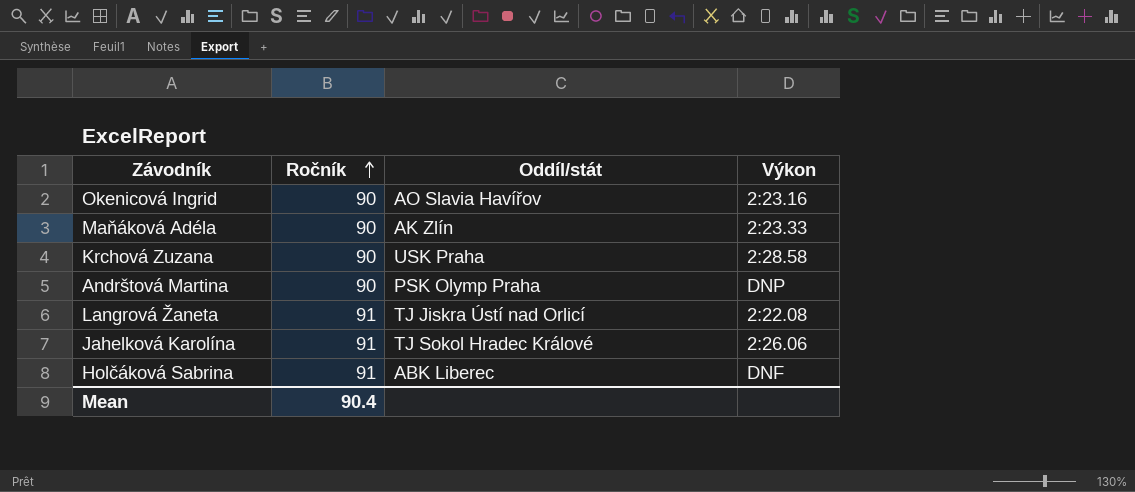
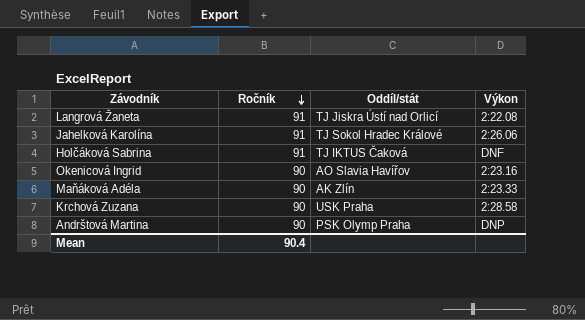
row order: Ročník ascending -> Ročník descending
Holčáková Sabrina | Oddíl/stát: ABK Liberec -> TJ IKTUS Čaková

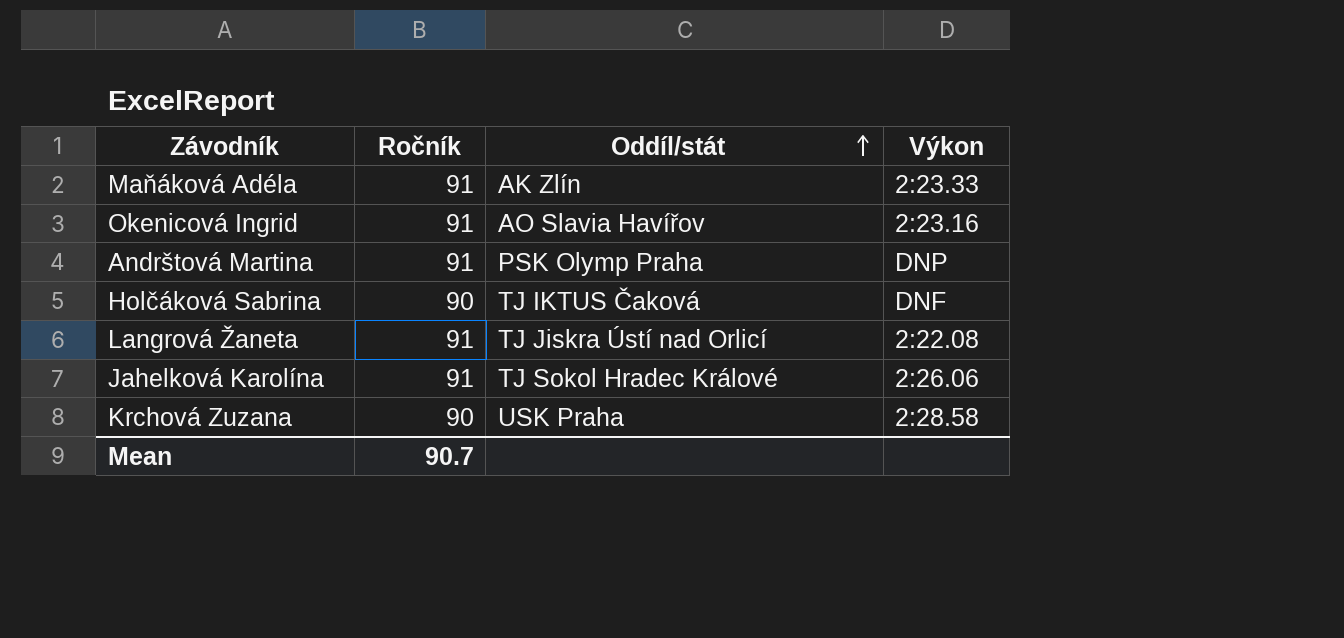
row order: Ročník descending -> Oddíl/stát ascending
Maňáková Adéla | Ročník: 90 -> 91
Okenicová Ingrid | Ročník: 90 -> 91
Andrštová Martina | Ročník: 90 -> 91
Holčáková Sabrina | Ročník: 91 -> 90
Mean | Ročník: 90.4 -> 90.7

